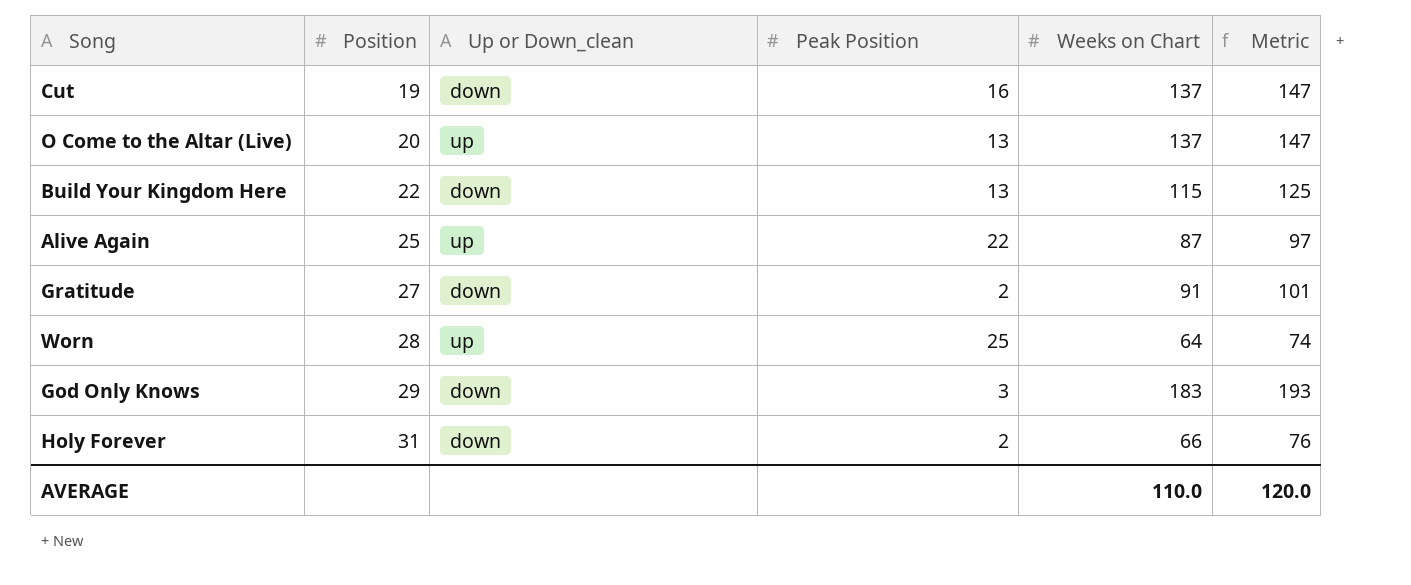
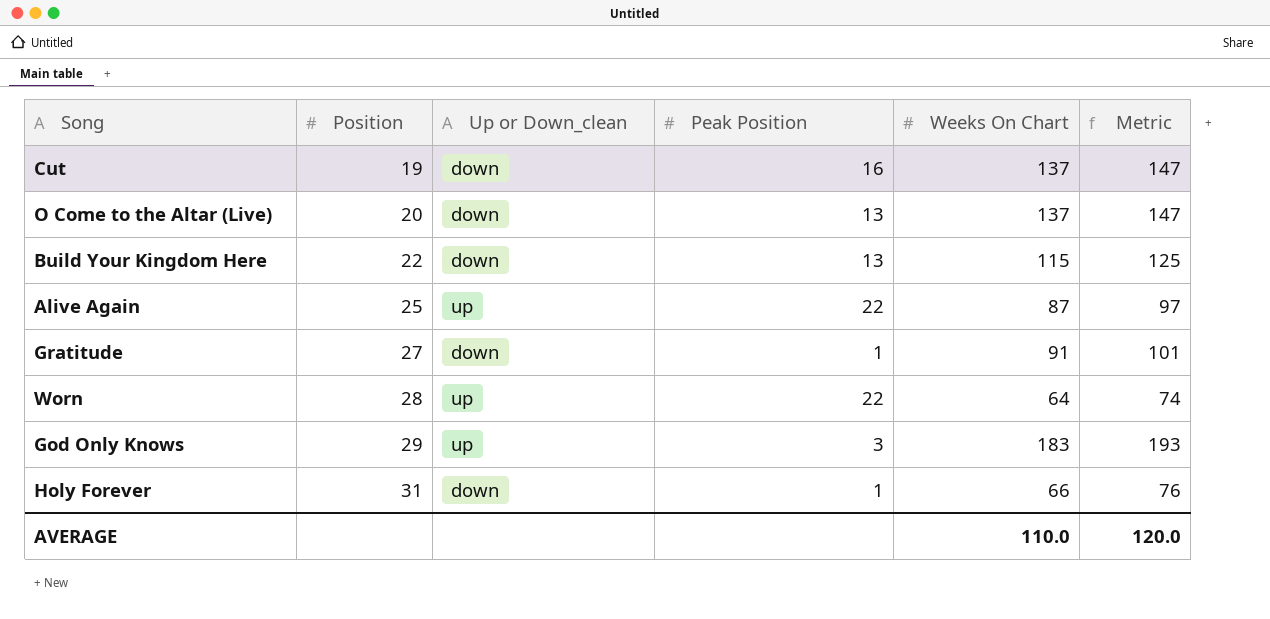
column name: Weeks on Chart -> Weeks On Chart
O Come to the Altar (Live) | Up or Down_clean: up -> down
Gratitude | Peak Position: 2 -> 1
Worn | Peak Position: 25 -> 22
God Only Knows | Up or Down_clean: down -> up
Holy Forever | Peak Position: 2 -> 1

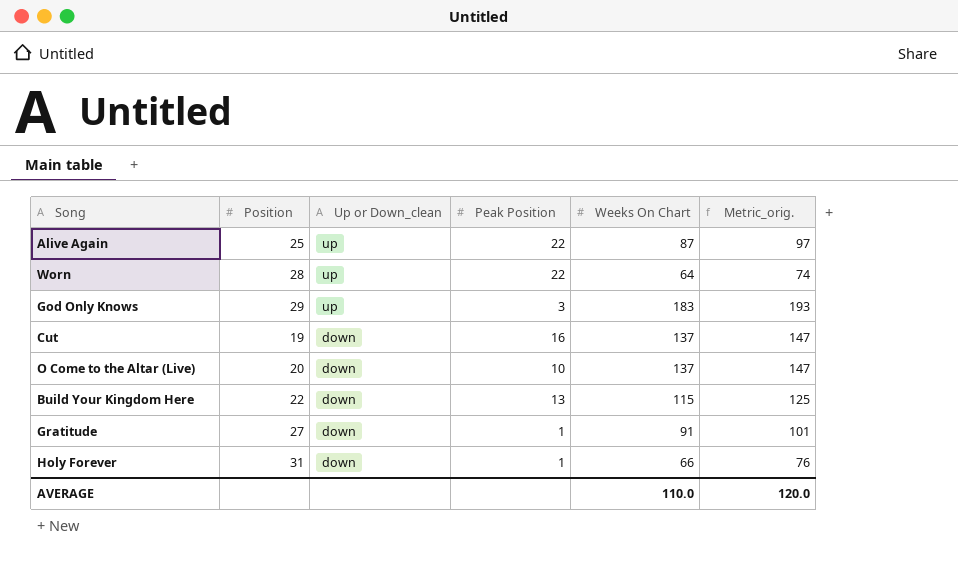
row order: Position ascending -> Up or Down_clean descending
column name: Metric -> Metric_orig.
O Come to the Altar (Live) | Peak Position: 13 -> 10

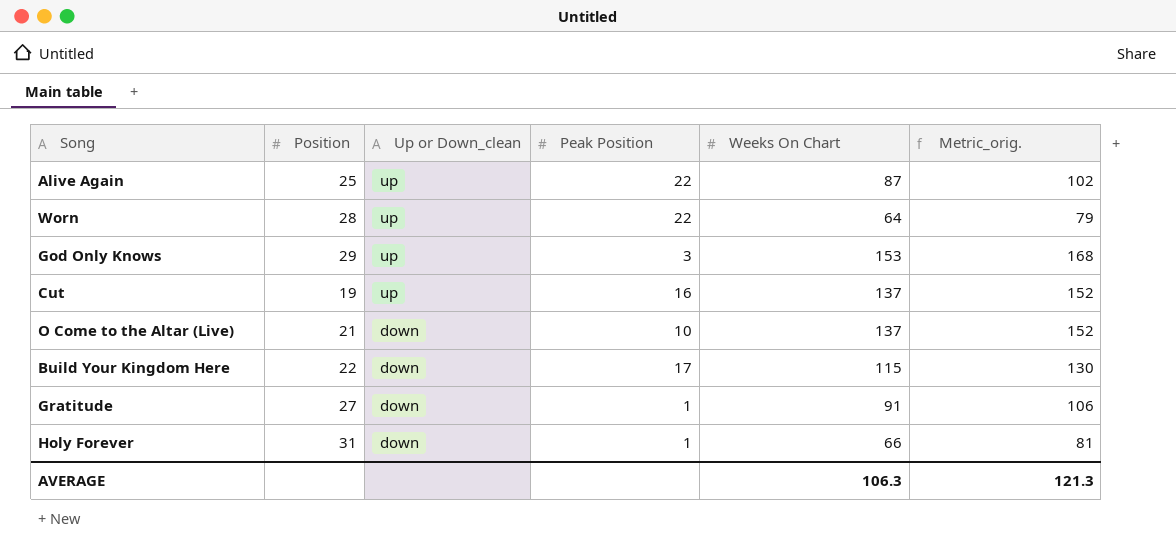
column Metric_orig. | formula: [Weeks On Chart] + 10 -> [Weeks On Chart] + 15
God Only Knows | Weeks On Chart: 183 -> 153
Cut | Up or Down_clean: down -> up
O Come to the Altar (Live) | Position: 20 -> 21
Build Your Kingdom Here | Peak Position: 13 -> 17
AVERAGE | Weeks On Chart: 110.0 -> 106.3
AVERAGE | Metric_orig.: 120.0 -> 121.3

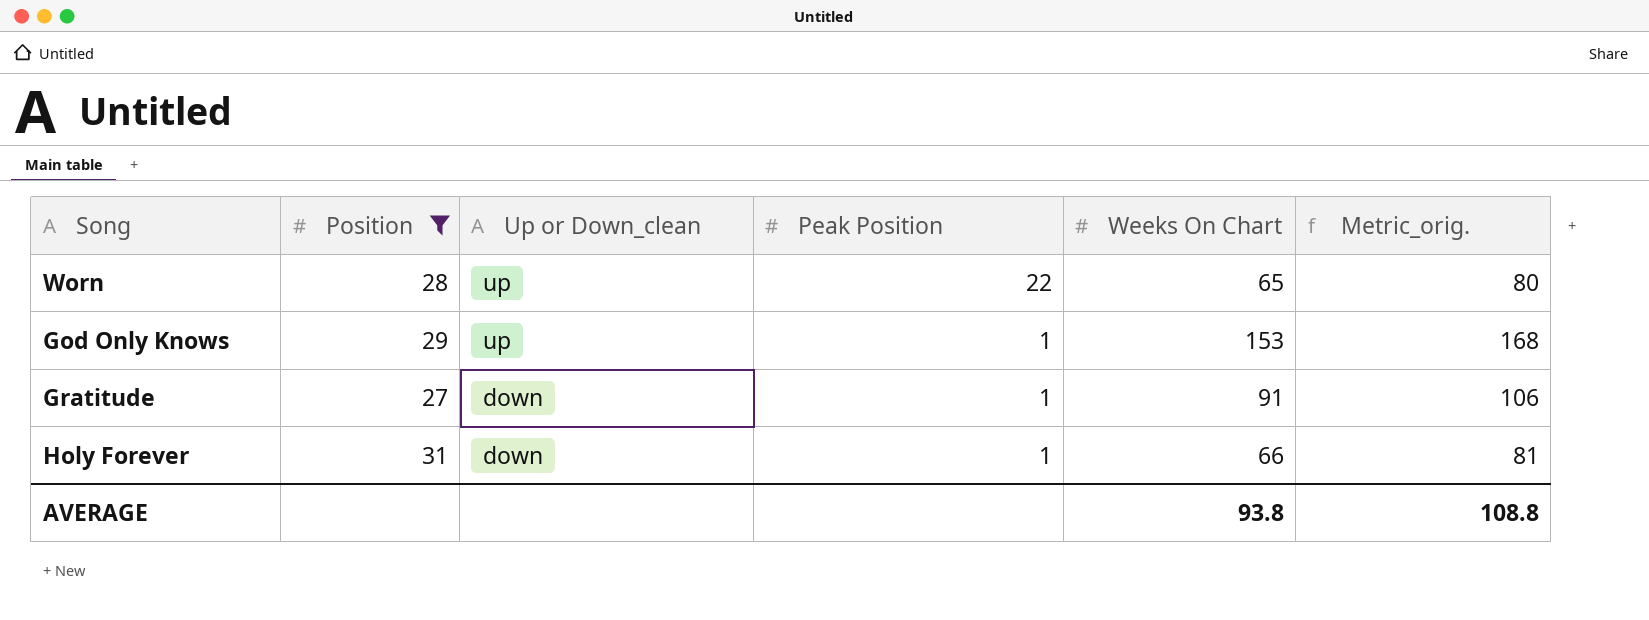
filter: none -> Position >= 27
Worn | Weeks On Chart: 64 -> 65
Worn | Metric_orig.: 79 -> 80
God Only Knows | Peak Position: 3 -> 1
AVERAGE | Weeks On Chart: 106.3 -> 93.8
AVERAGE | Metric_orig.: 121.3 -> 108.8

